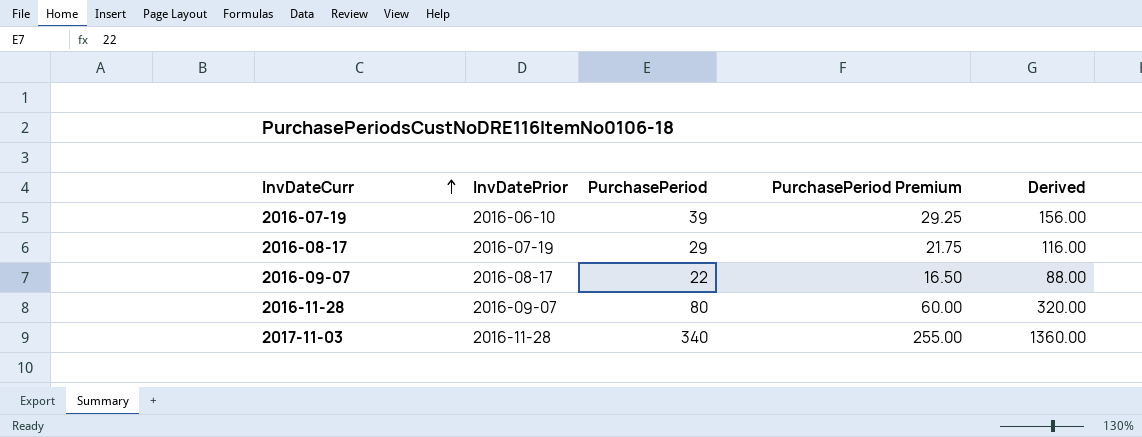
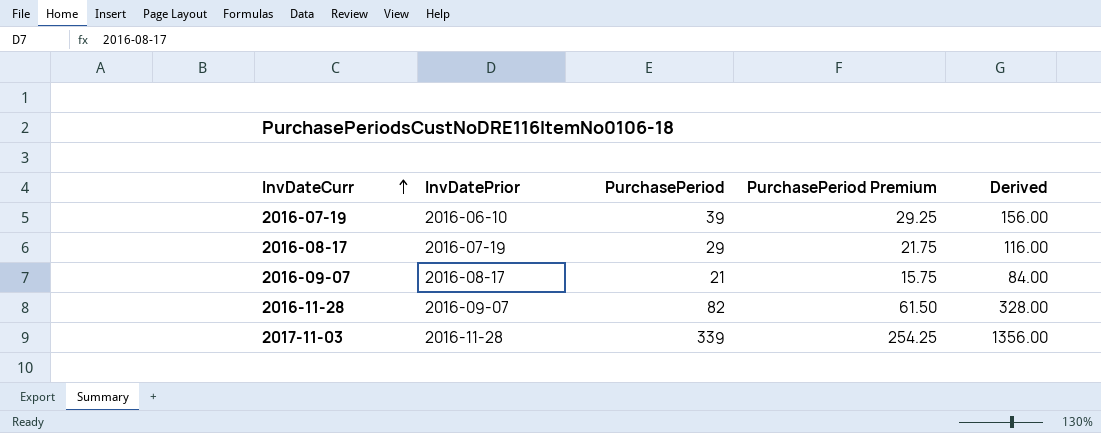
2016-09-07 | PurchasePeriod: 22 -> 21
2016-09-07 | PurchasePeriod Premium: 16.50 -> 15.75
2016-09-07 | Derived: 88.00 -> 84.00
2016-11-28 | PurchasePeriod: 80 -> 82
2016-11-28 | PurchasePeriod Premium: 60.00 -> 61.50
2016-11-28 | Derived: 320.00 -> 328.00
2017-11-03 | PurchasePeriod: 340 -> 339
2017-11-03 | PurchasePeriod Premium: 255.00 -> 254.25
2017-11-03 | Derived: 1360.00 -> 1356.00

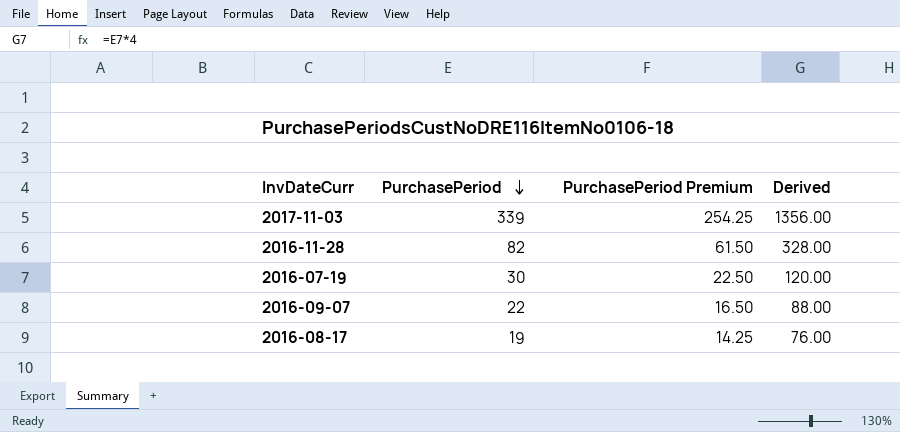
row order: InvDateCurr ascending -> PurchasePeriod descending
column InvDatePrior | position: 2 -> none
2016-07-19 | PurchasePeriod: 39 -> 30
2016-07-19 | PurchasePeriod Premium: 29.25 -> 22.50
2016-07-19 | Derived: 156.00 -> 120.00
2016-09-07 | PurchasePeriod: 21 -> 22
2016-09-07 | PurchasePeriod Premium: 15.75 -> 16.50
2016-09-07 | Derived: 84.00 -> 88.00
2016-08-17 | PurchasePeriod: 29 -> 19
2016-08-17 | PurchasePeriod Premium: 21.75 -> 14.25
2016-08-17 | Derived: 116.00 -> 76.00

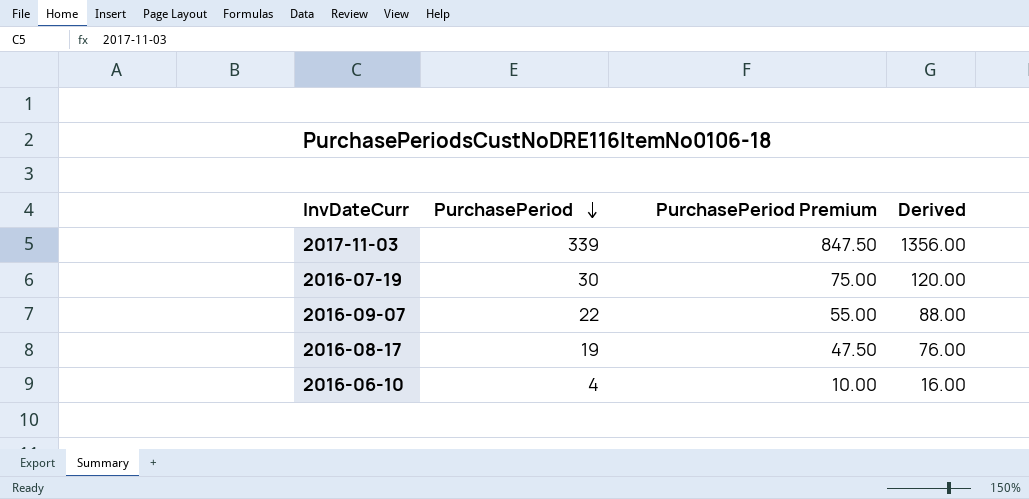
column PurchasePeriod Premium | formula: [PurchasePeriod] * 0.75 -> [PurchasePeriod] * 2.5
row 2016-11-28: 82 | 61.50 | 328.00 -> none
row 2016-06-10: none -> 4 | 10.00 | 16.00

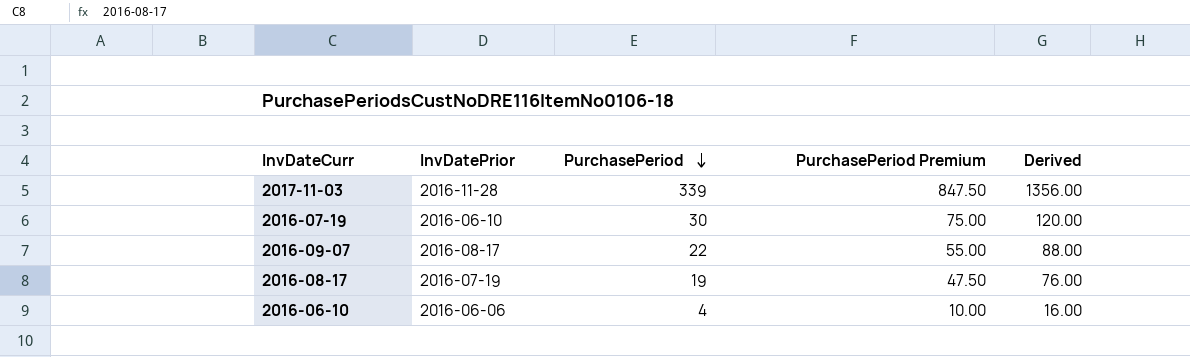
column InvDatePrior | position: none -> 2

